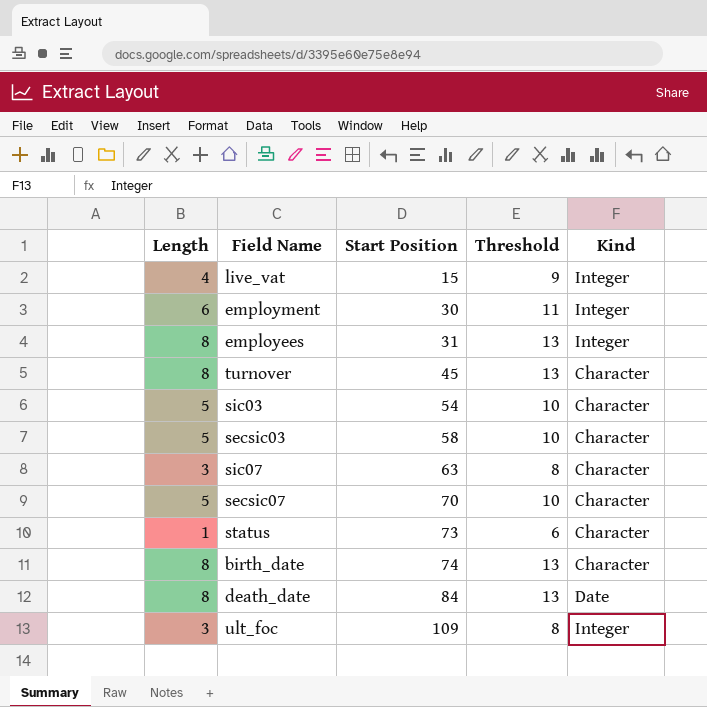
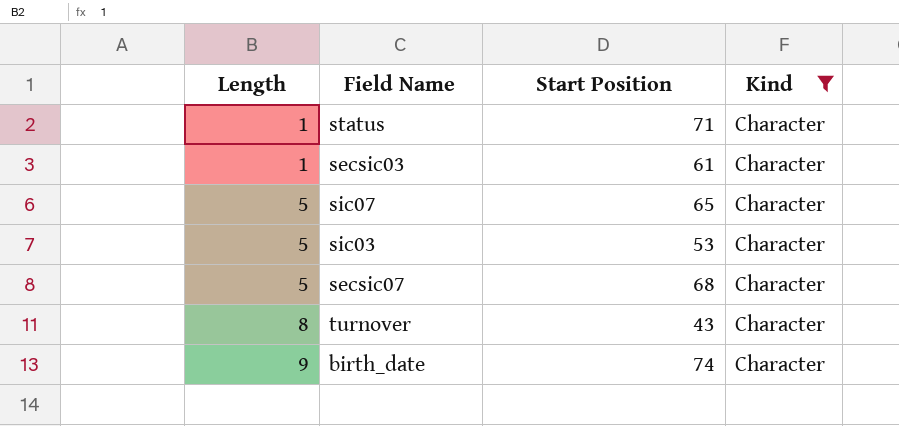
filter: none -> Kind = Character
row order: Start Position ascending -> Length ascending
column Threshold | formula: [Length] + 5 -> none
status | Start Position: 73 -> 71
secsic03 | Length: 5 -> 1
secsic03 | Start Position: 58 -> 61
sic07 | Length: 3 -> 5
sic07 | Start Position: 63 -> 65
sic03 | Start Position: 54 -> 53
secsic07 | Start Position: 70 -> 68
turnover | Start Position: 45 -> 43
birth_date | Length: 8 -> 9

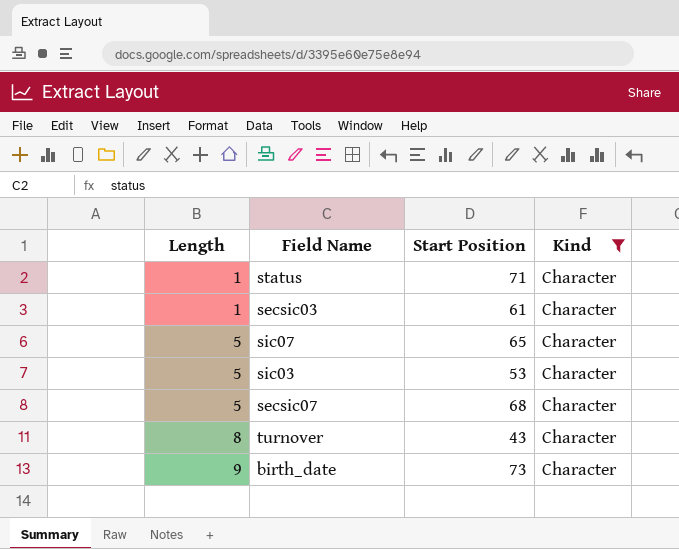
birth_date | Start Position: 74 -> 73

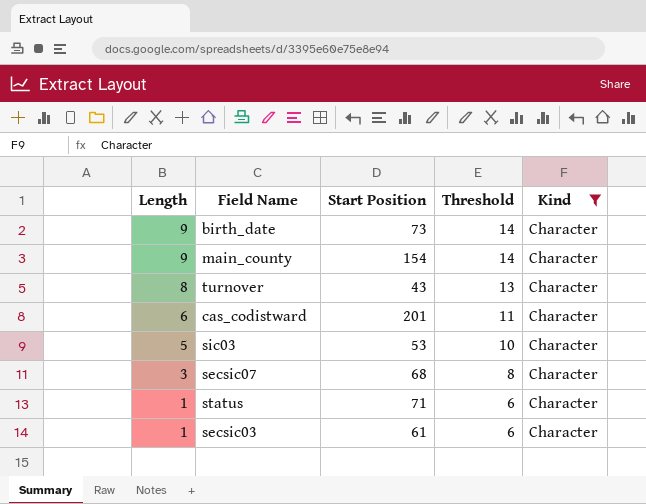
row order: Length ascending -> Length descending
column Threshold | formula: none -> [Length] + 5
row sic07: 5 | 65 | Character -> none
row main_county: none -> 9 | 154 | 14 | Character
row cas_codistward: none -> 6 | 201 | 11 | Character
secsic07 | Length: 5 -> 3

